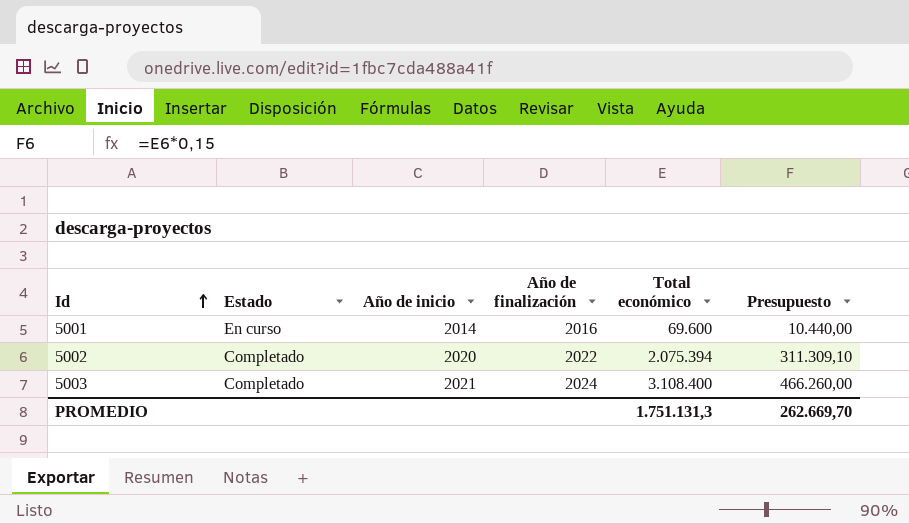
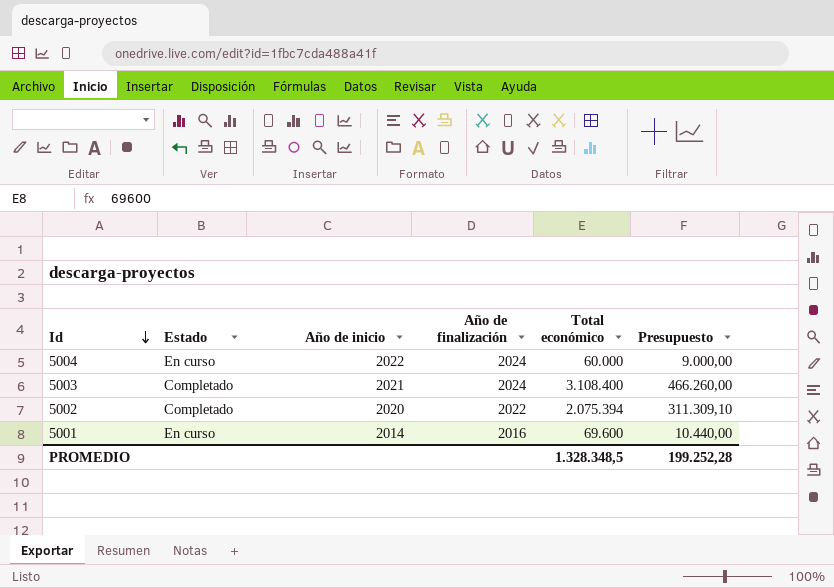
row order: Id ascending -> Id descending
row 5004: none -> En curso | 2022 | 2024 | 60.000 | 9.000,00
PROMEDIO | Total económico: 1.751.131,3 -> 1.328.348,5
PROMEDIO | Presupuesto: 262.669,70 -> 199.252,28

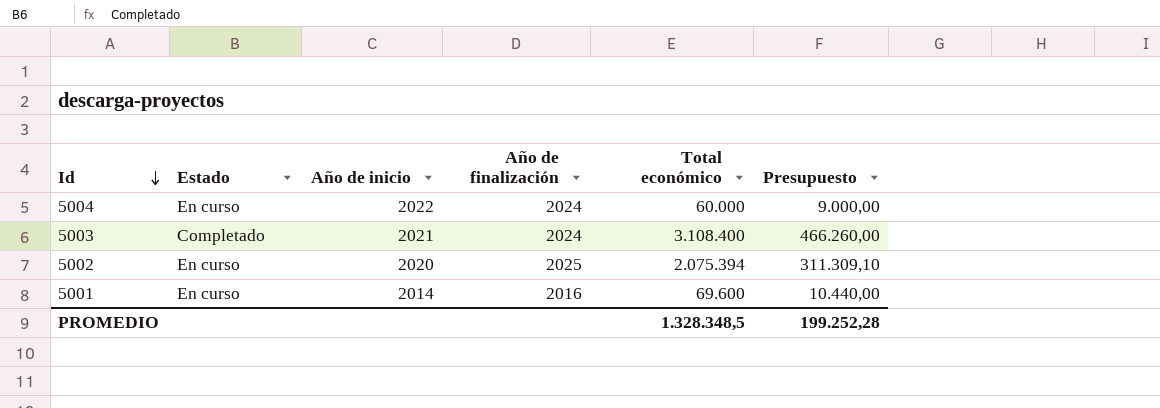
5002 | Estado: Completado -> En curso
5002 | Año de finalización: 2022 -> 2025

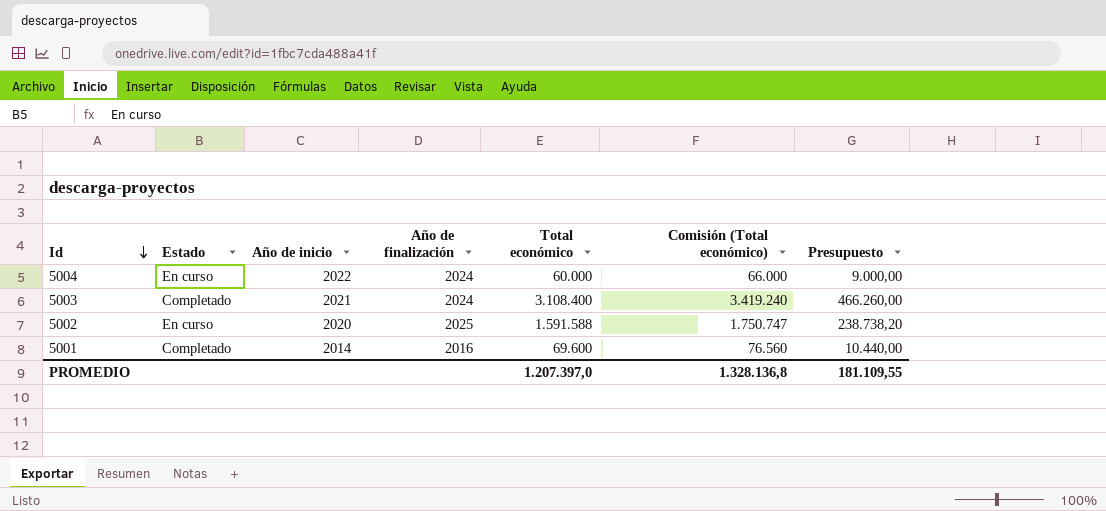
column Comisión (Total económico) | formula: none -> [Total económico] * 1,1
5002 | Total económico: 2.075.394 -> 1.591.588
5002 | Presupuesto: 311.309,10 -> 238.738,20
5001 | Estado: En curso -> Completado
PROMEDIO | Total económico: 1.328.348,5 -> 1.207.397,0
PROMEDIO | Presupuesto: 199.252,28 -> 181.109,55

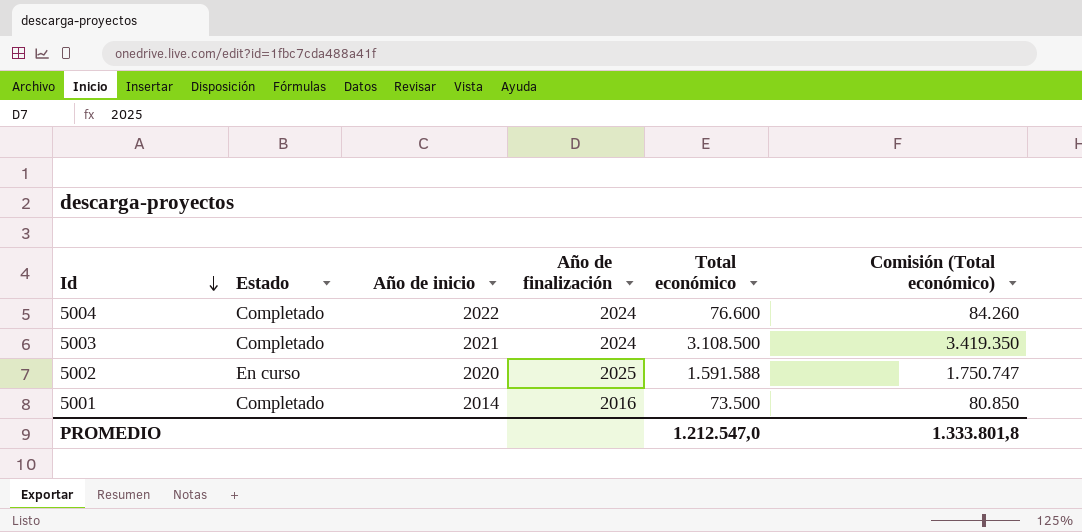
column Presupuesto | formula: [Total económico] * 0,15 -> none
5004 | Estado: En curso -> Completado
5004 | Total económico: 60.000 -> 76.600
5004 | Comisión (Total económico): 66.000 -> 84.260
5003 | Total económico: 3.108.400 -> 3.108.500
5003 | Comisión (Total económico): 3.419.240 -> 3.419.350
5001 | Total económico: 69.600 -> 73.500
5001 | Comisión (Total económico): 76.560 -> 80.850
PROMEDIO | Total económico: 1.207.397,0 -> 1.212.547,0
PROMEDIO | Comisión (Total económico): 1.328.136,8 -> 1.333.801,8

